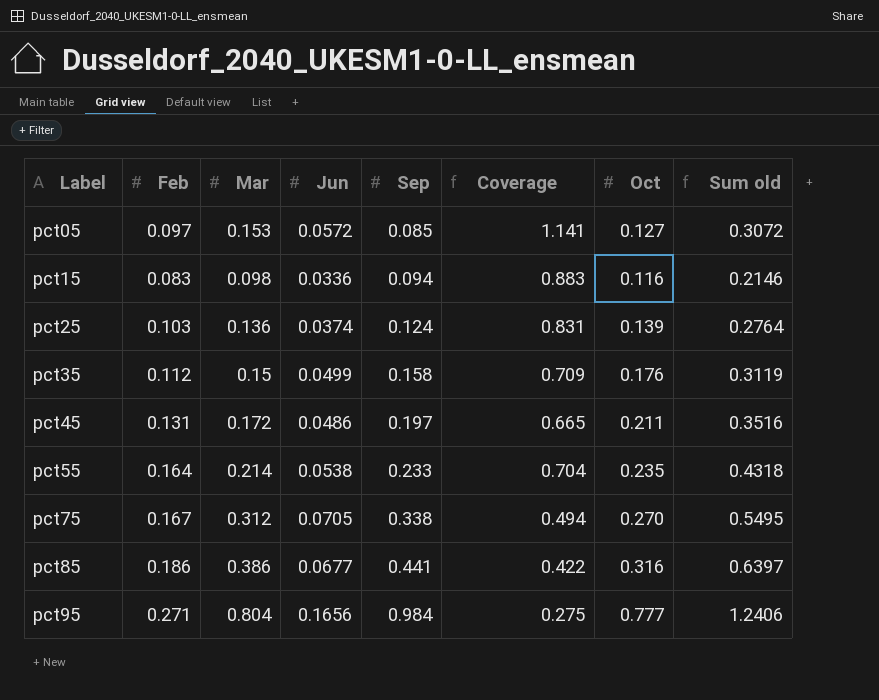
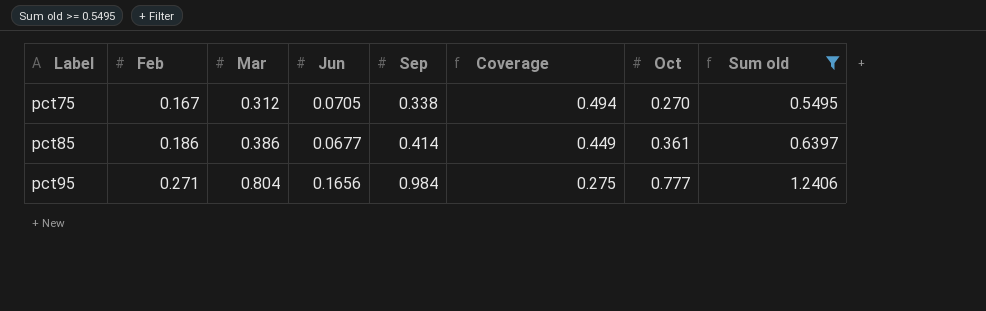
filter: none -> Sum old >= 0.5495
pct85 | Sep: 0.441 -> 0.414
pct85 | Coverage: 0.422 -> 0.449
pct85 | Oct: 0.316 -> 0.361

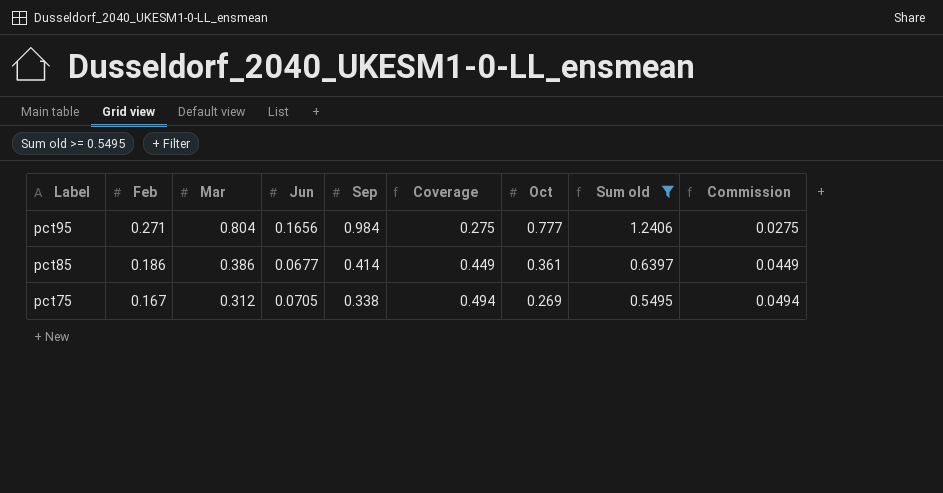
row order: Label ascending -> Label descending
column Commission | formula: none -> [Coverage] * 0.1
pct75 | Oct: 0.270 -> 0.269

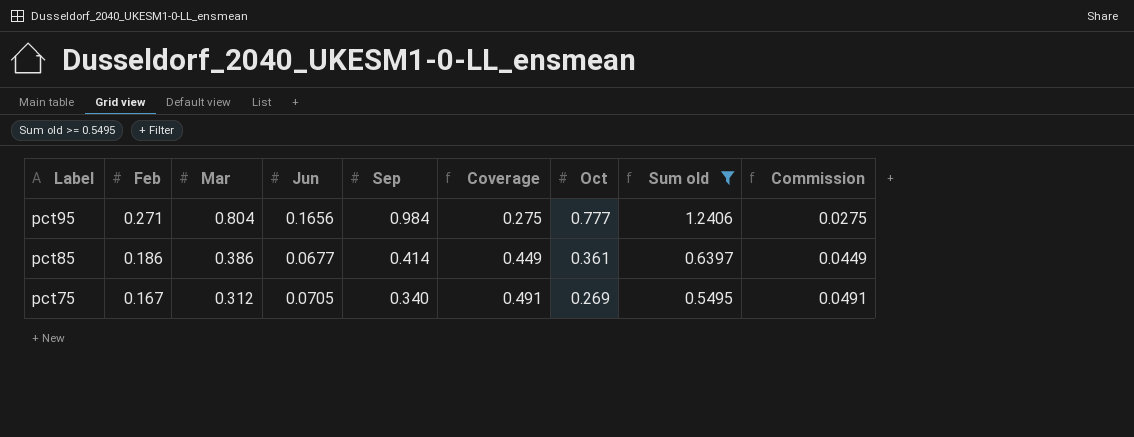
pct75 | Sep: 0.338 -> 0.340
pct75 | Coverage: 0.494 -> 0.491
pct75 | Commission: 0.0494 -> 0.0491

